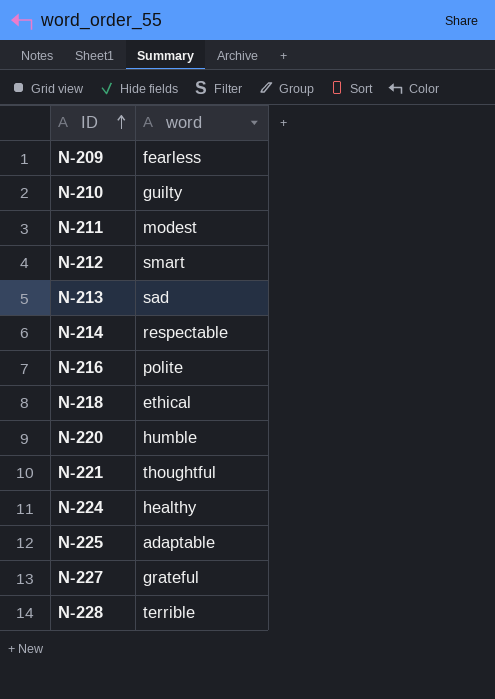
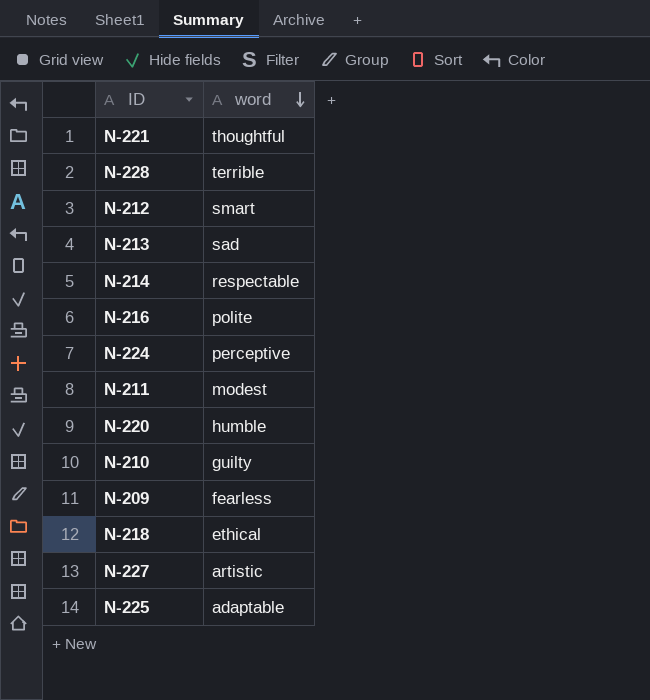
row order: ID ascending -> word descending
N-224 | word: healthy -> perceptive
N-227 | word: grateful -> artistic

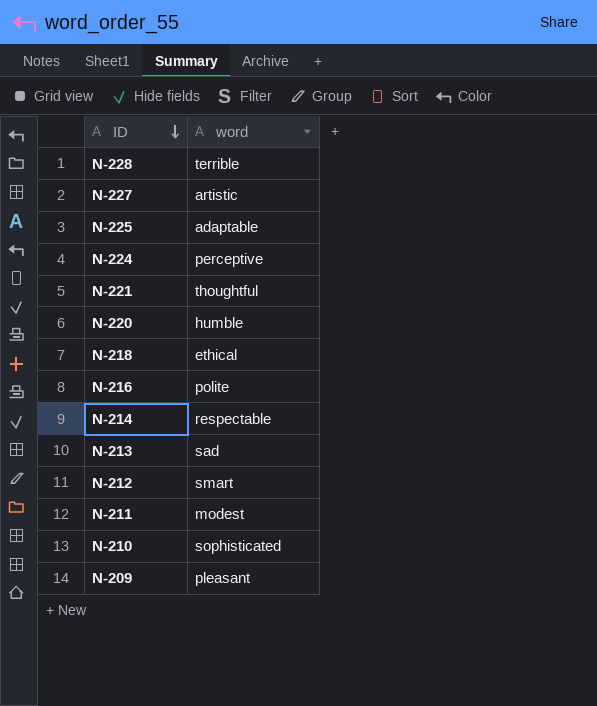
row order: word descending -> ID descending
N-210 | word: guilty -> sophisticated
N-209 | word: fearless -> pleasant

